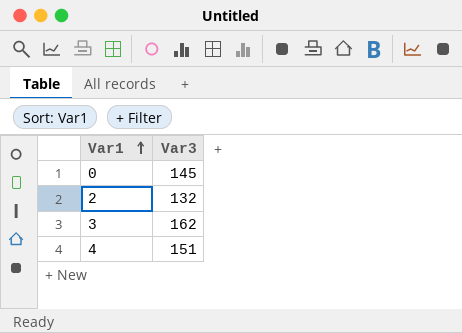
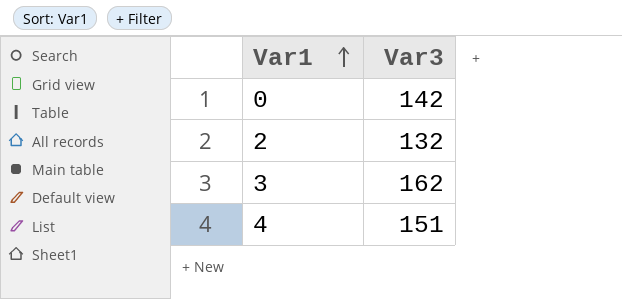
0 | Var3: 145 -> 142

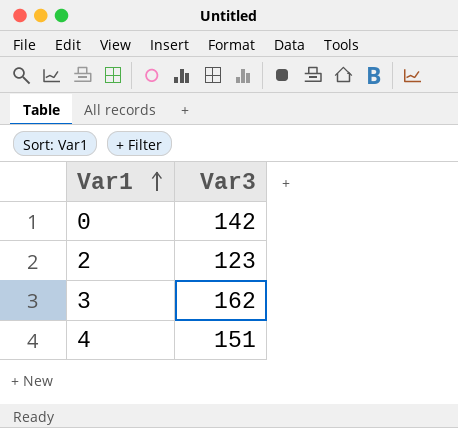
2 | Var3: 132 -> 123

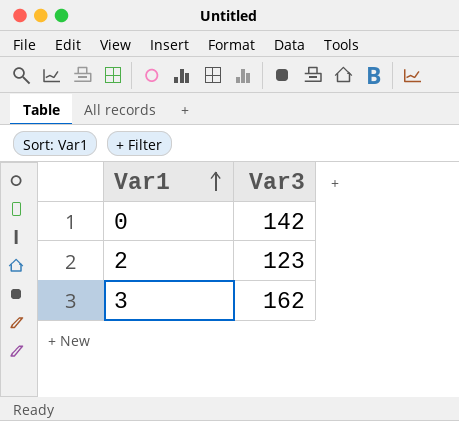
row 4: 151 -> none

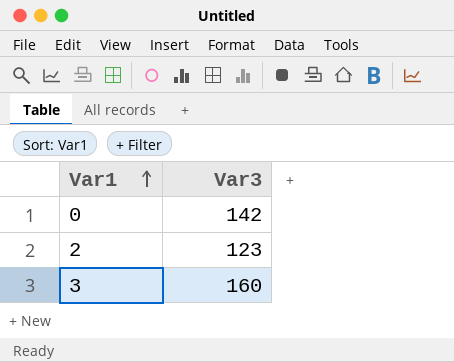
3 | Var3: 162 -> 160

